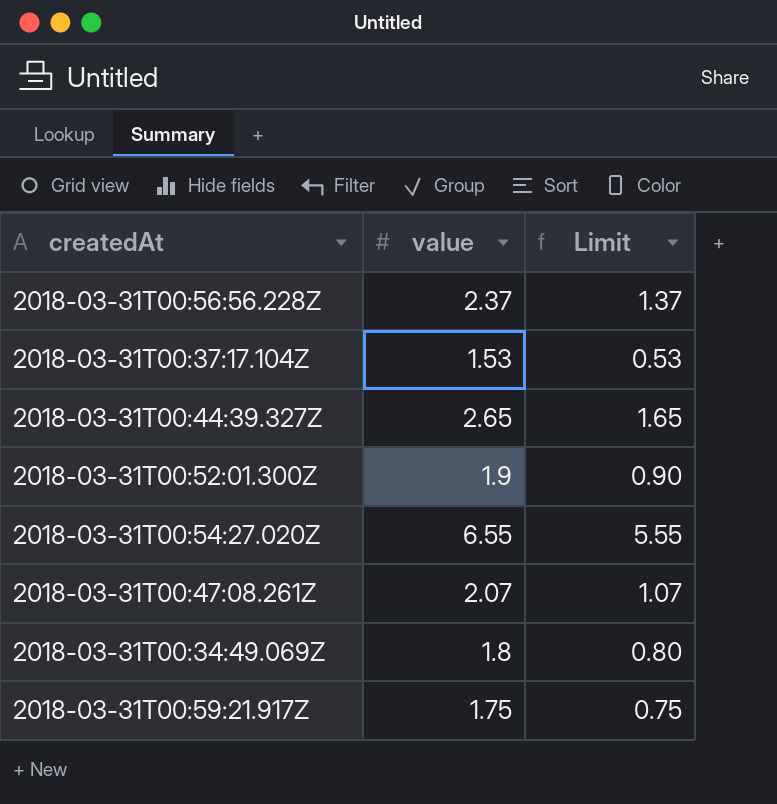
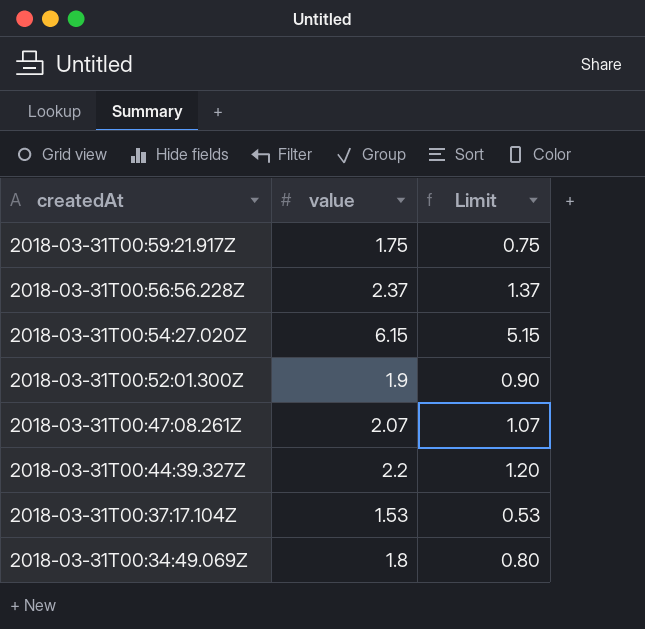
row order: none -> createdAt descending
2018-03-31T00:54:27.020Z | value: 6.55 -> 6.15
2018-03-31T00:54:27.020Z | Limit: 5.55 -> 5.15
2018-03-31T00:44:39.327Z | value: 2.65 -> 2.2
2018-03-31T00:44:39.327Z | Limit: 1.65 -> 1.20

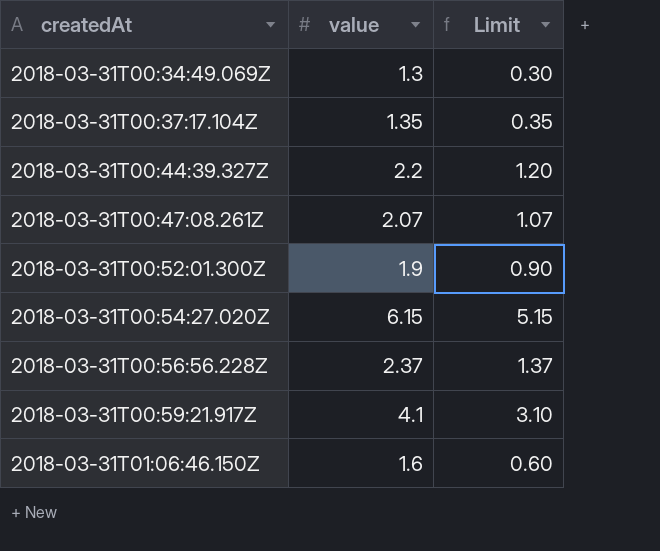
row order: createdAt descending -> createdAt ascending
2018-03-31T00:34:49.069Z | value: 1.8 -> 1.3
2018-03-31T00:34:49.069Z | Limit: 0.80 -> 0.30
2018-03-31T00:37:17.104Z | value: 1.53 -> 1.35
2018-03-31T00:37:17.104Z | Limit: 0.53 -> 0.35
2018-03-31T00:59:21.917Z | value: 1.75 -> 4.1
2018-03-31T00:59:21.917Z | Limit: 0.75 -> 3.10
row 2018-03-31T01:06:46.150Z: none -> 1.6 | 0.60

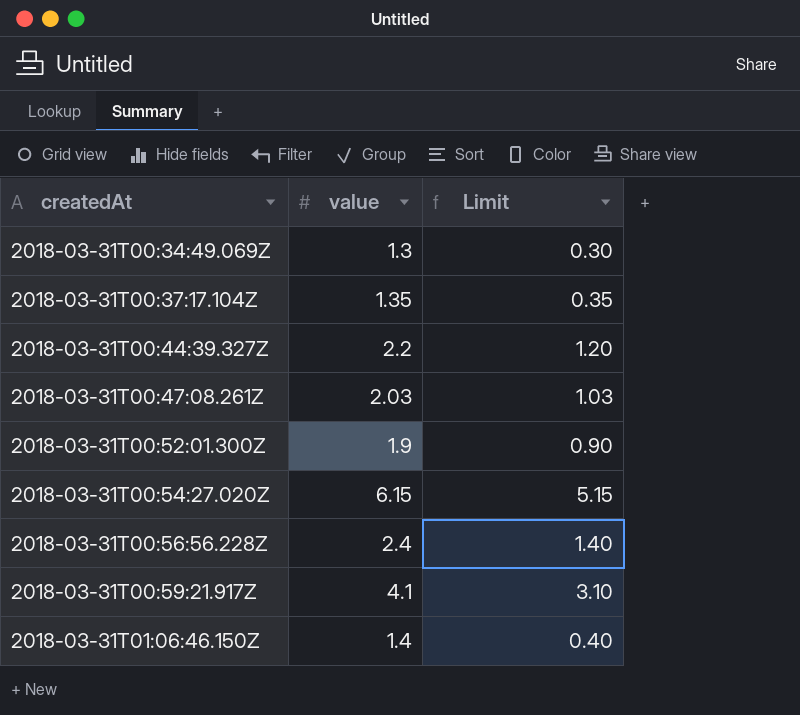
2018-03-31T00:47:08.261Z | value: 2.07 -> 2.03
2018-03-31T00:47:08.261Z | Limit: 1.07 -> 1.03
2018-03-31T00:56:56.228Z | value: 2.37 -> 2.4
2018-03-31T00:56:56.228Z | Limit: 1.37 -> 1.40
2018-03-31T01:06:46.150Z | value: 1.6 -> 1.4
2018-03-31T01:06:46.150Z | Limit: 0.60 -> 0.40

